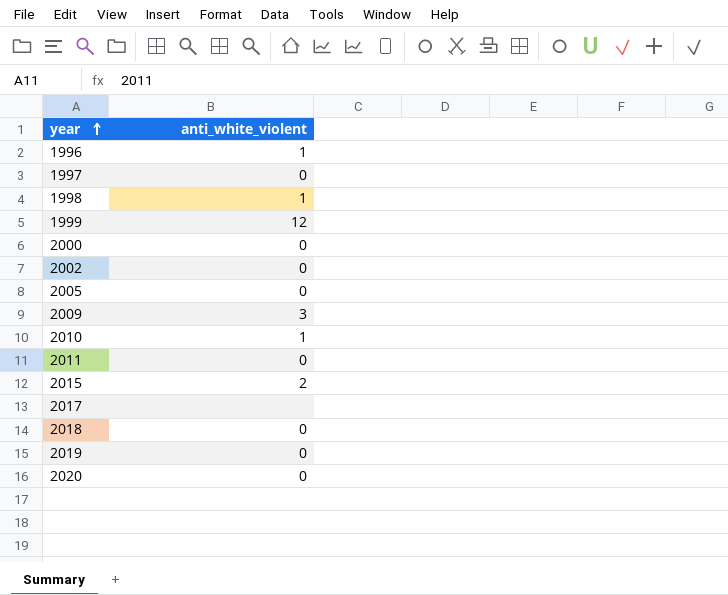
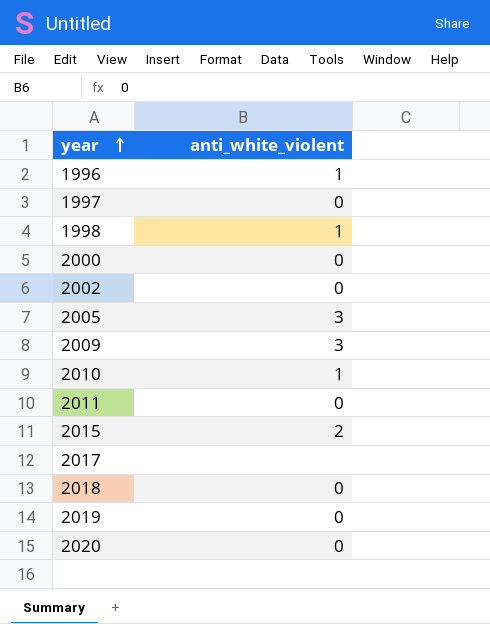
row 1999: 12 -> none
2005 | anti_white_violent: 0 -> 3

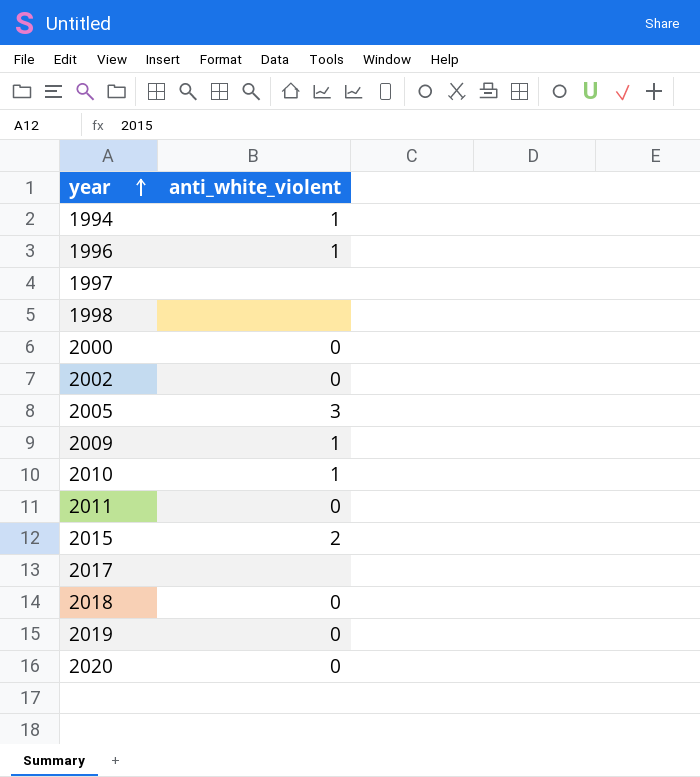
row 1994: none -> 1
1997 | anti_white_violent: 0 -> none
1998 | anti_white_violent: 1 -> none
2009 | anti_white_violent: 3 -> 1

